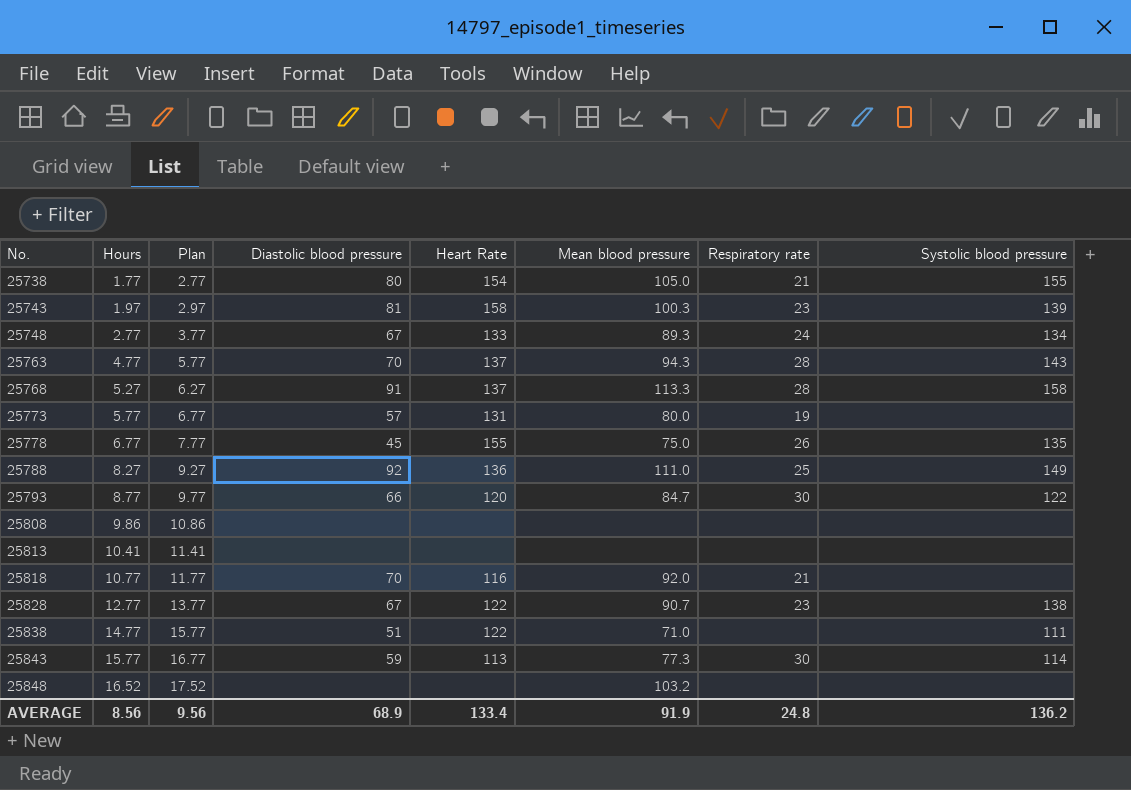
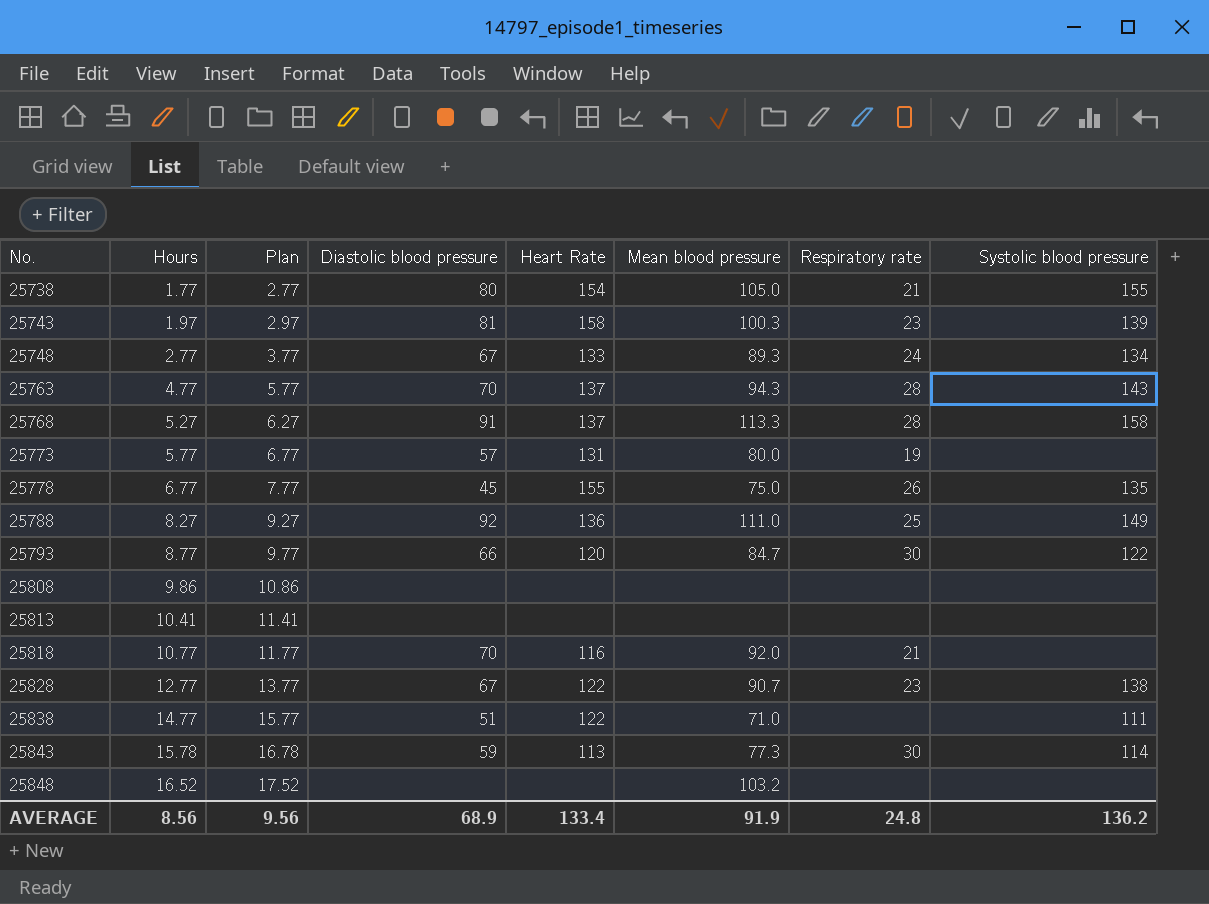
25843 | Hours: 15.77 -> 15.78
25843 | Plan: 16.77 -> 16.78

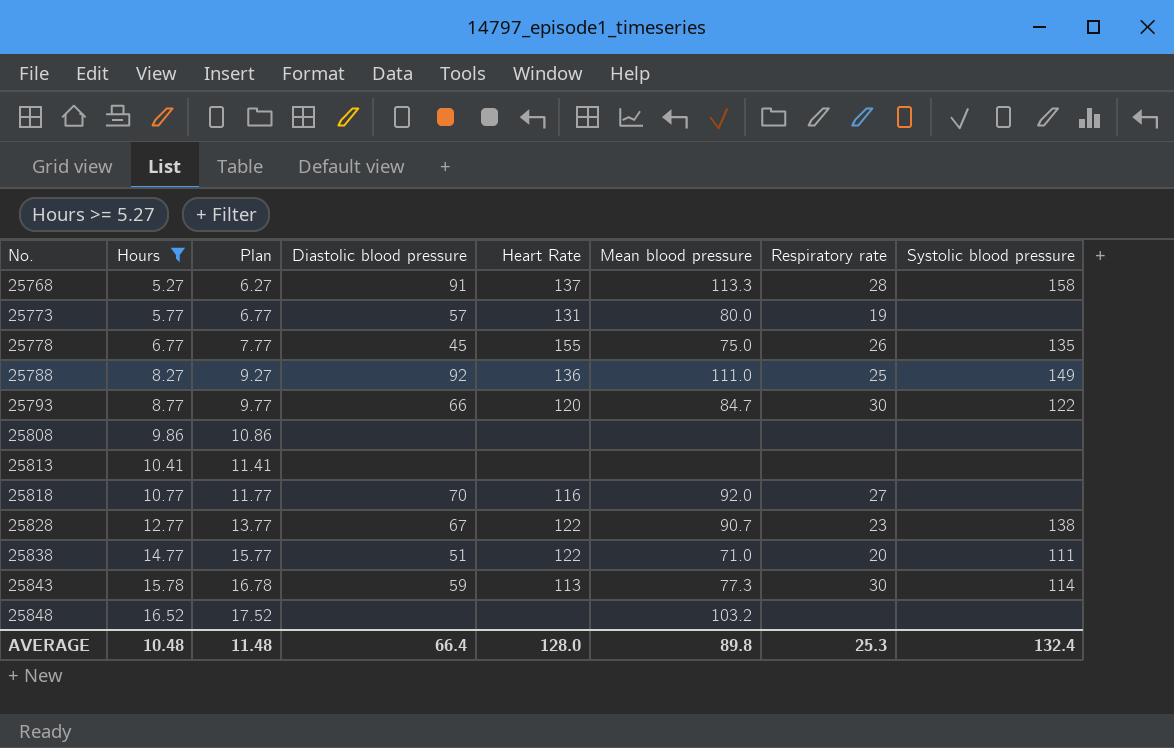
filter: none -> Hours >= 5.27
25818 | Respiratory rate: 21 -> 27
25838 | Respiratory rate: none -> 20
AVERAGE | Hours: 8.56 -> 10.48
AVERAGE | Plan: 9.56 -> 11.48
AVERAGE | Diastolic blood pressure: 68.9 -> 66.4
AVERAGE | Heart Rate: 133.4 -> 128.0
AVERAGE | Mean blood pressure: 91.9 -> 89.8
AVERAGE | Respiratory rate: 24.8 -> 25.3
AVERAGE | Systolic blood pressure: 136.2 -> 132.4

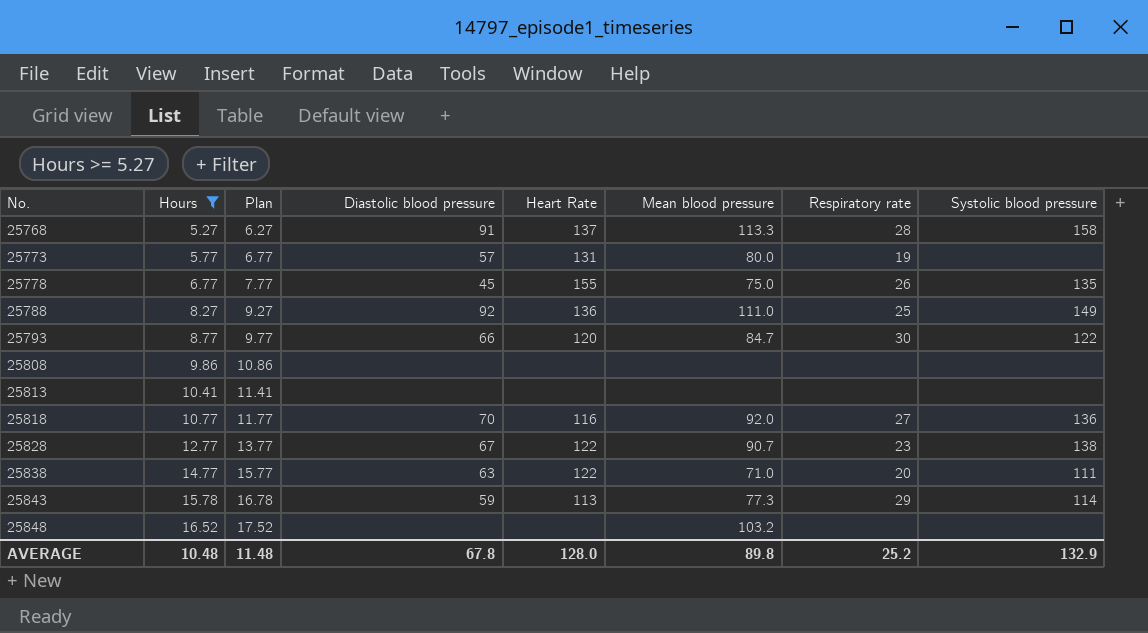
25818 | Systolic blood pressure: none -> 136
25838 | Diastolic blood pressure: 51 -> 63
25843 | Respiratory rate: 30 -> 29
AVERAGE | Diastolic blood pressure: 66.4 -> 67.8
AVERAGE | Respiratory rate: 25.3 -> 25.2
AVERAGE | Systolic blood pressure: 132.4 -> 132.9

